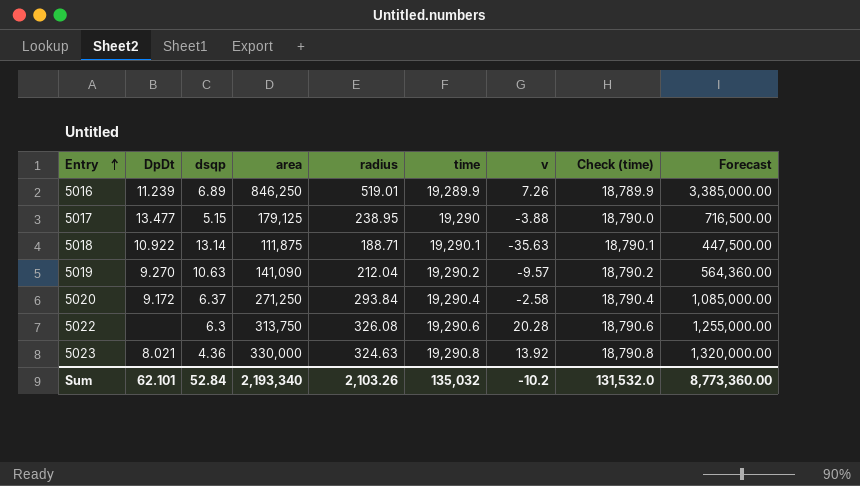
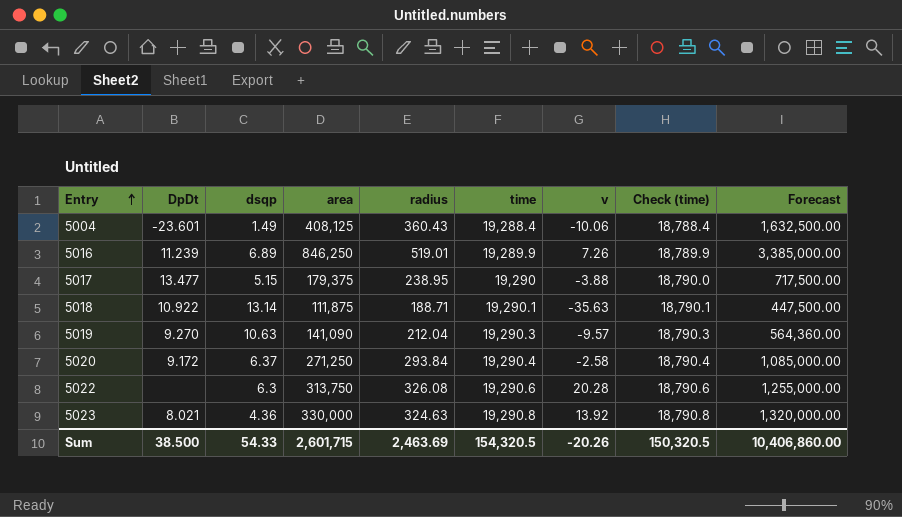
row 5004: none -> -23.601 | 1.49 | 408,125 | 360.43 | 19,288.4 | -10.06 | 18,788.4 | 1,632,500.00
5017 | area: 179,125 -> 179,375
5017 | Forecast: 716,500.00 -> 717,500.00
5019 | time: 19,290.2 -> 19,290.3
5019 | Check (time): 18,790.2 -> 18,790.3
Sum | DpDt: 62.101 -> 38.500
Sum | dsqp: 52.84 -> 54.33
Sum | area: 2,193,340 -> 2,601,715
Sum | radius: 2,103.26 -> 2,463.69
Sum | time: 135,032 -> 154,320.5
Sum | v: -10.2 -> -20.26
Sum | Check (time): 131,532.0 -> 150,320.5
Sum | Forecast: 8,773,360.00 -> 10,406,860.00

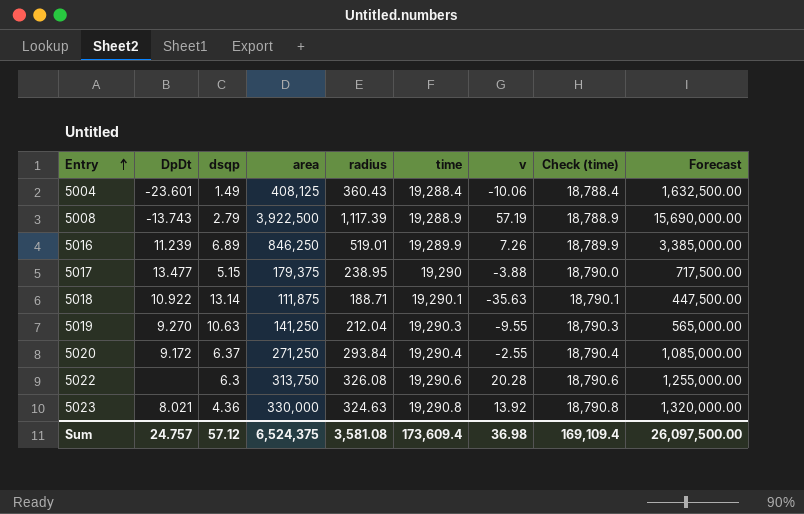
row 5008: none -> -13.743 | 2.79 | 3,922,500 | 1,117.39 | 19,288.9 | 57.19 | 18,788.9 | 15,690,000.00
5019 | area: 141,090 -> 141,250
5019 | v: -9.57 -> -9.55
5019 | Forecast: 564,360.00 -> 565,000.00
5020 | v: -2.58 -> -2.55
Sum | DpDt: 38.500 -> 24.757
Sum | dsqp: 54.33 -> 57.12
Sum | area: 2,601,715 -> 6,524,375
Sum | radius: 2,463.69 -> 3,581.08
Sum | time: 154,320.5 -> 173,609.4
Sum | v: -20.26 -> 36.98
Sum | Check (time): 150,320.5 -> 169,109.4
Sum | Forecast: 10,406,860.00 -> 26,097,500.00

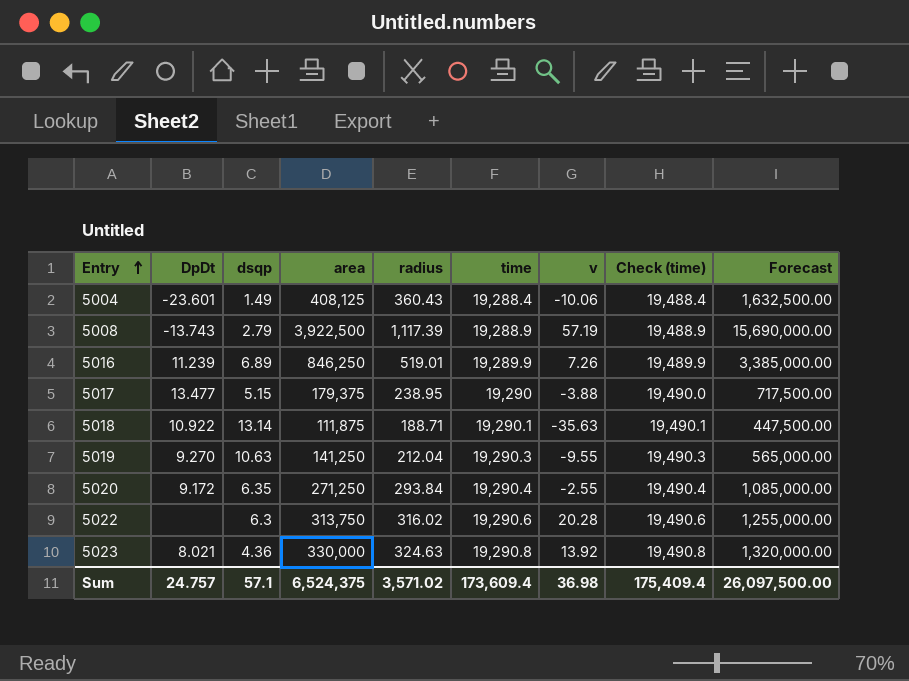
column Check (time) | formula: [time] - 500 -> [time] + 200
5020 | dsqp: 6.37 -> 6.35
5022 | radius: 326.08 -> 316.02
Sum | dsqp: 57.12 -> 57.1
Sum | radius: 3,581.08 -> 3,571.02
Sum | Check (time): 169,109.4 -> 175,409.4

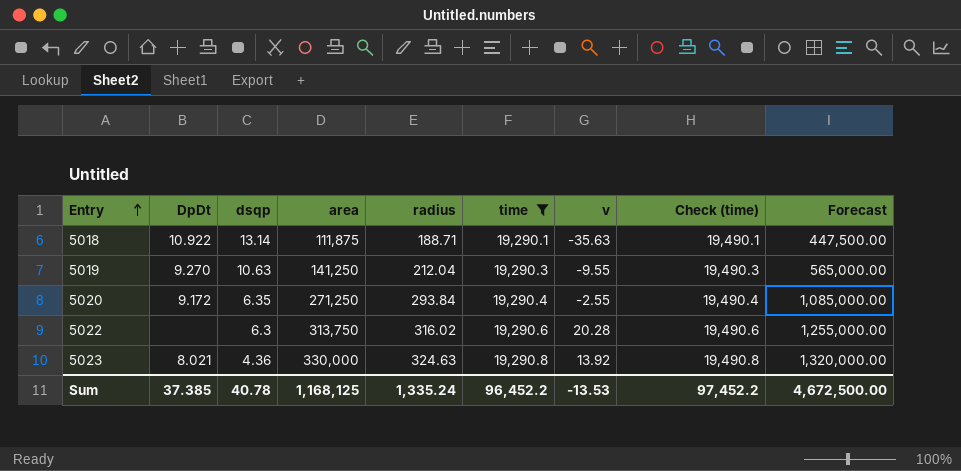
filter: none -> time >= 19,290.1
Sum | DpDt: 24.757 -> 37.385
Sum | dsqp: 57.1 -> 40.78
Sum | area: 6,524,375 -> 1,168,125
Sum | radius: 3,571.02 -> 1,335.24
Sum | time: 173,609.4 -> 96,452.2
Sum | v: 36.98 -> -13.53
Sum | Check (time): 175,409.4 -> 97,452.2
Sum | Forecast: 26,097,500.00 -> 4,672,500.00

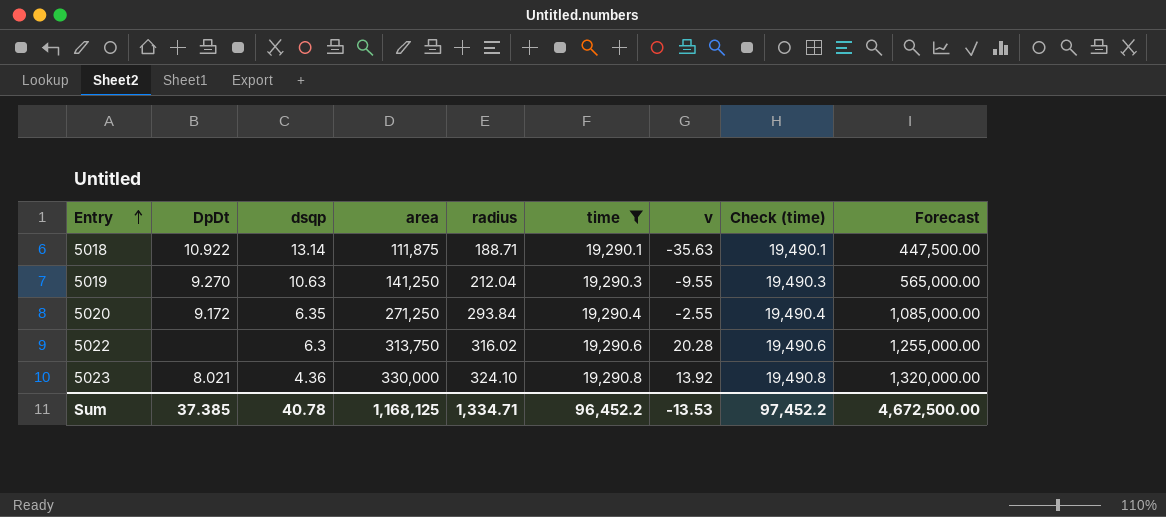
5023 | radius: 324.63 -> 324.10
Sum | radius: 1,335.24 -> 1,334.71

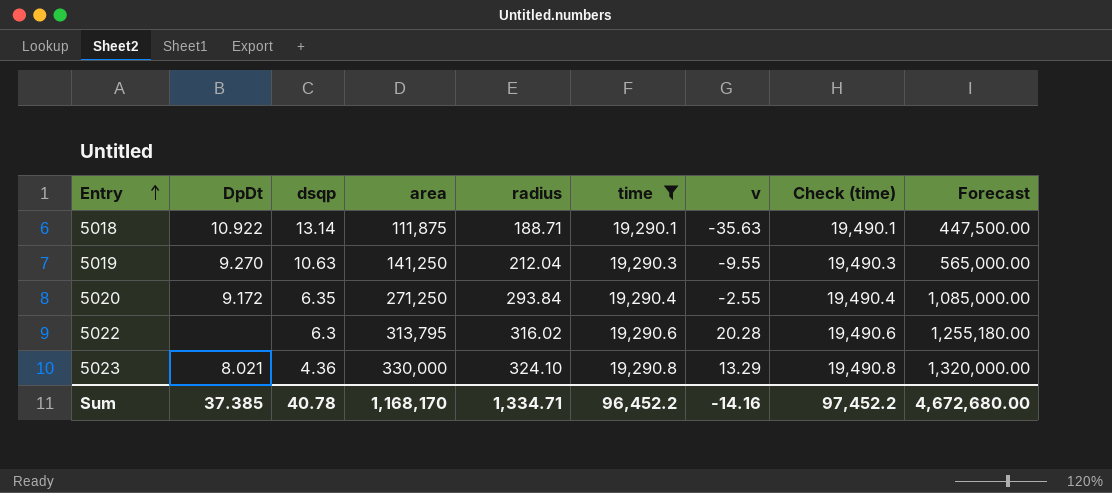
5022 | area: 313,750 -> 313,795
5022 | Forecast: 1,255,000.00 -> 1,255,180.00
5023 | v: 13.92 -> 13.29
Sum | area: 1,168,125 -> 1,168,170
Sum | v: -13.53 -> -14.16
Sum | Forecast: 4,672,500.00 -> 4,672,680.00

